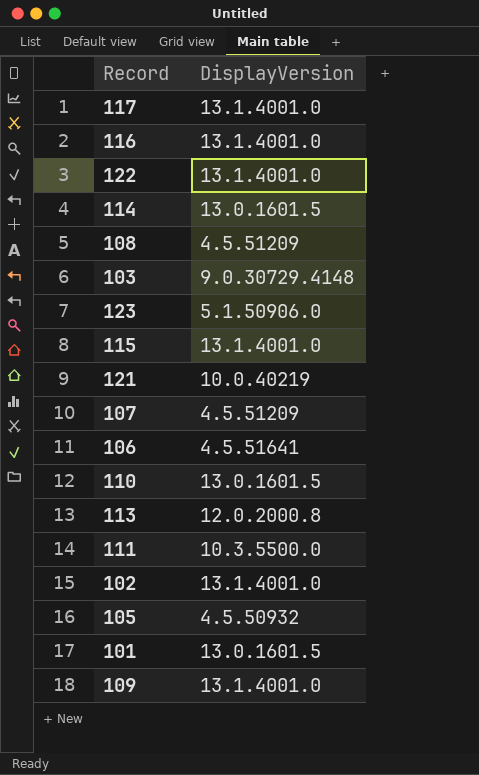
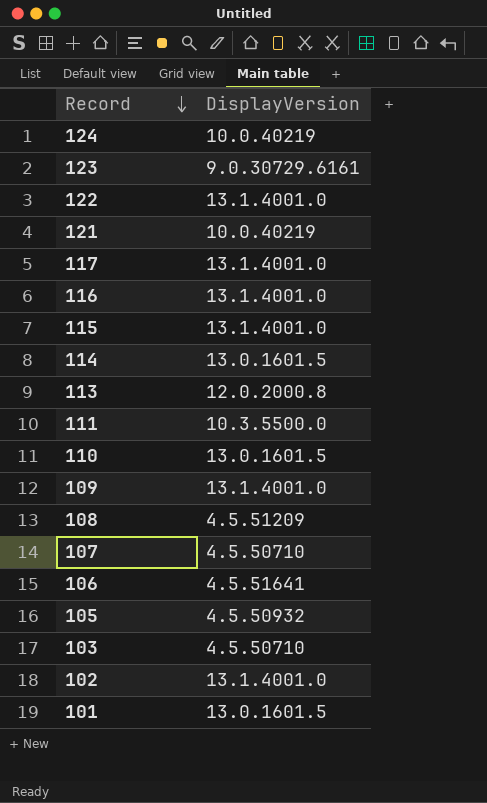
row order: none -> Record descending
row 124: none -> 10.0.40219
123 | DisplayVersion: 5.1.50906.0 -> 9.0.30729.6161
107 | DisplayVersion: 4.5.51209 -> 4.5.50710
103 | DisplayVersion: 9.0.30729.4148 -> 4.5.50710

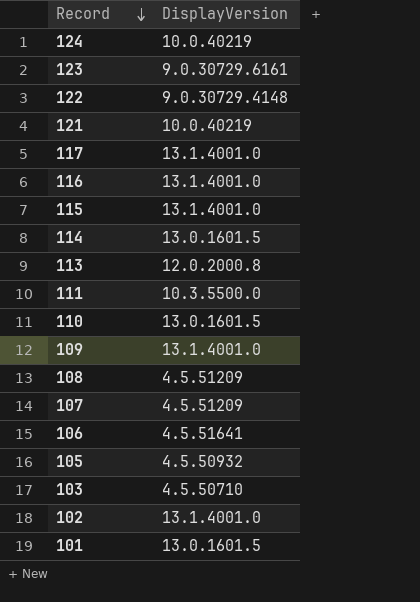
122 | DisplayVersion: 13.1.4001.0 -> 9.0.30729.4148
107 | DisplayVersion: 4.5.50710 -> 4.5.51209

